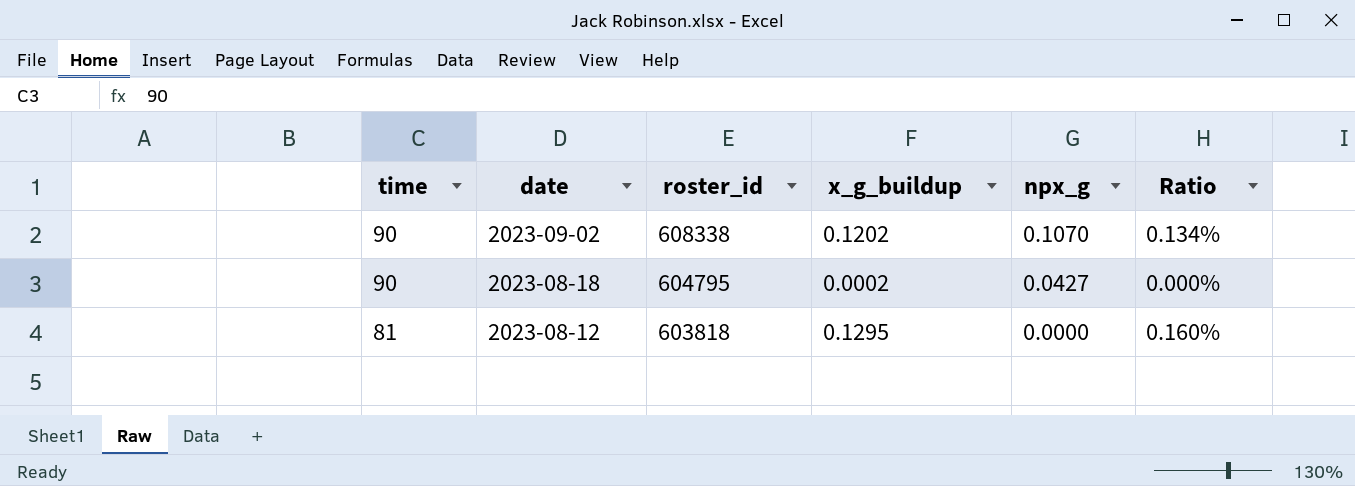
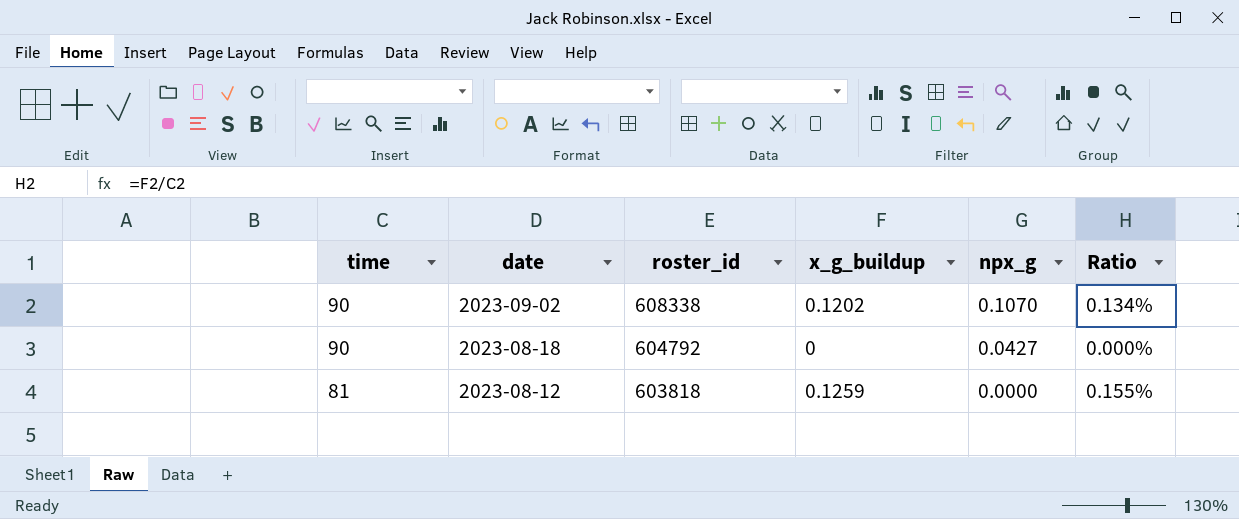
2023-08-18 | roster_id: 604795 -> 604792
2023-08-18 | x_g_buildup: 0.0002 -> 0
2023-08-12 | x_g_buildup: 0.1295 -> 0.1259
2023-08-12 | Ratio: 0.160% -> 0.155%

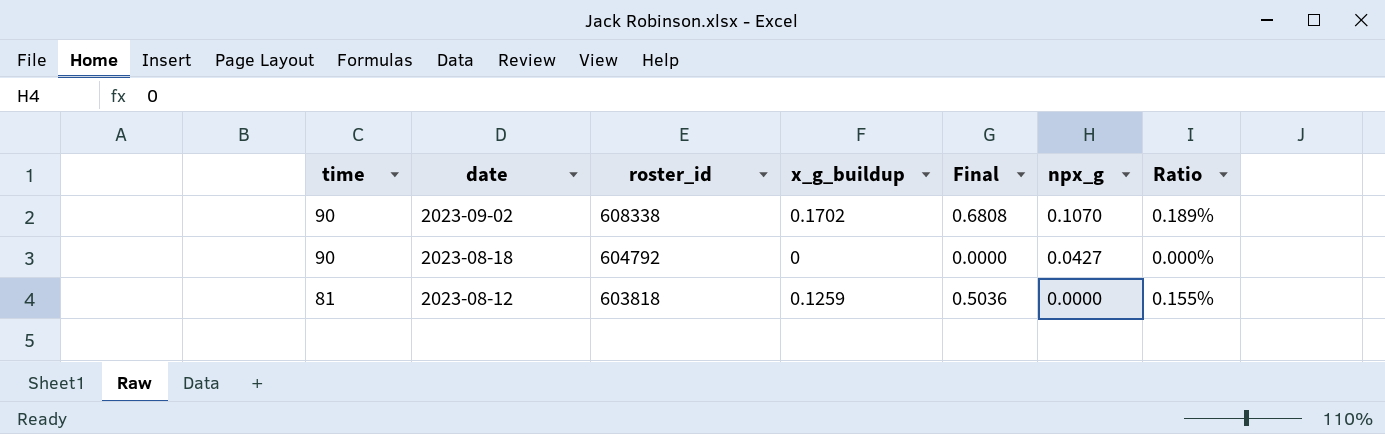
column Final | formula: none -> [x_g_buildup] * 4
2023-09-02 | x_g_buildup: 0.1202 -> 0.1702
2023-09-02 | Ratio: 0.134% -> 0.189%

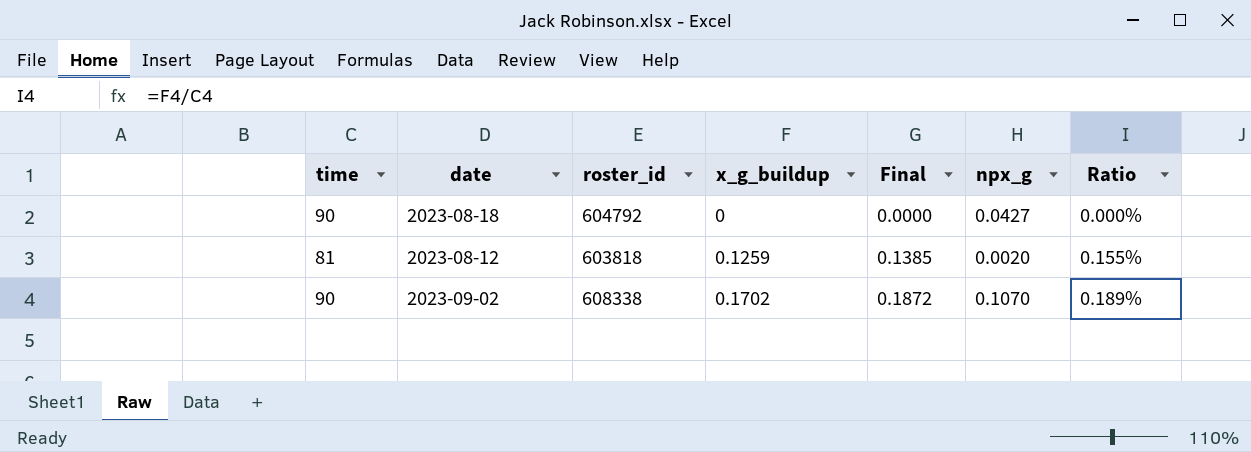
row order: time descending -> x_g_buildup ascending
column Final | formula: [x_g_buildup] * 4 -> [x_g_buildup] * 1.1
2023-08-12 | npx_g: 0.0000 -> 0.0020

